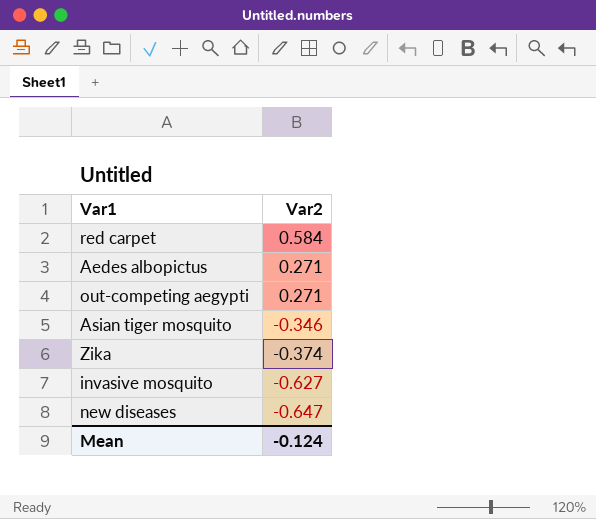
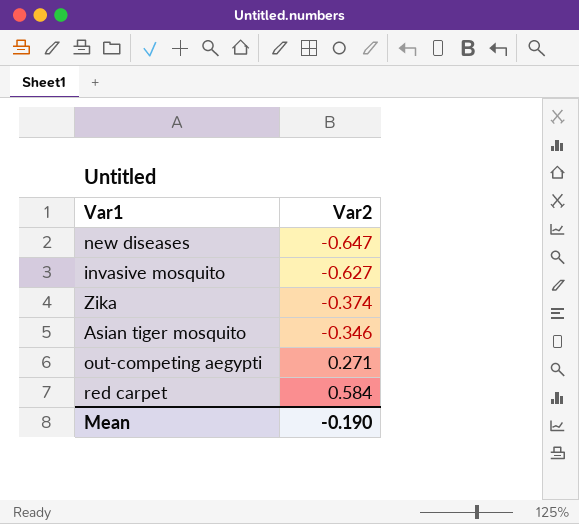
row order: Var2 descending -> Var2 ascending
row Aedes albopictus: 0.271 -> none
Mean | Var2: -0.124 -> -0.190

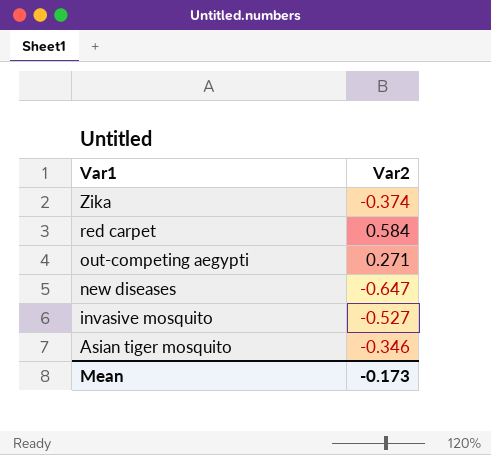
row order: Var2 ascending -> Var1 descending
invasive mosquito | Var2: -0.627 -> -0.527
Mean | Var2: -0.190 -> -0.173

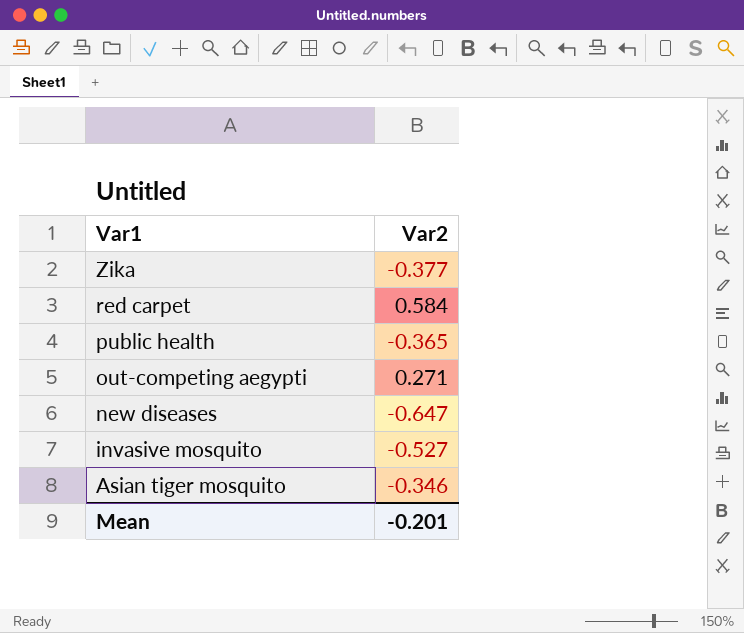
Zika | Var2: -0.374 -> -0.377
row public health: none -> -0.365
Mean | Var2: -0.173 -> -0.201

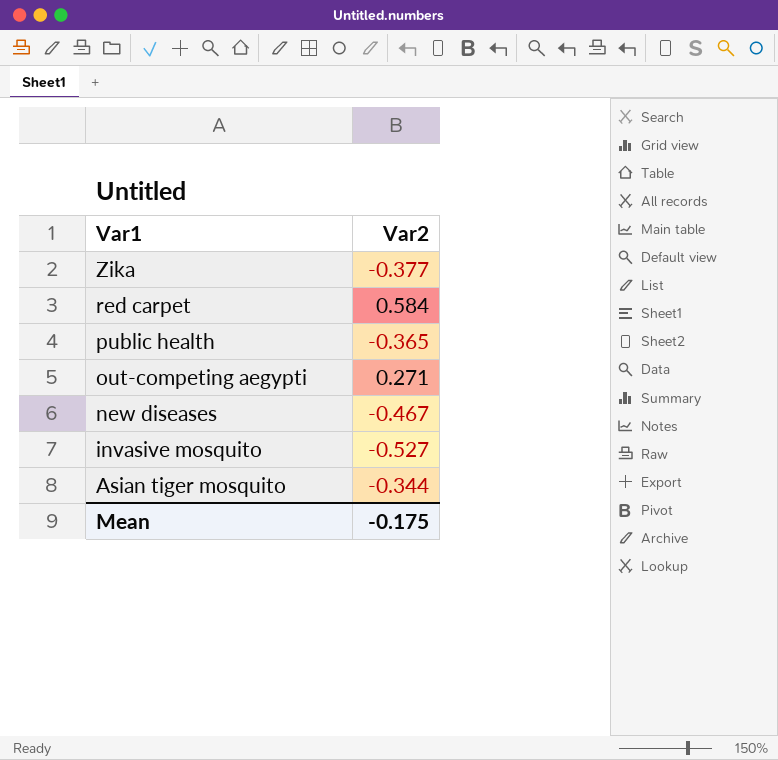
new diseases | Var2: -0.647 -> -0.467
Asian tiger mosquito | Var2: -0.346 -> -0.344
Mean | Var2: -0.201 -> -0.175

